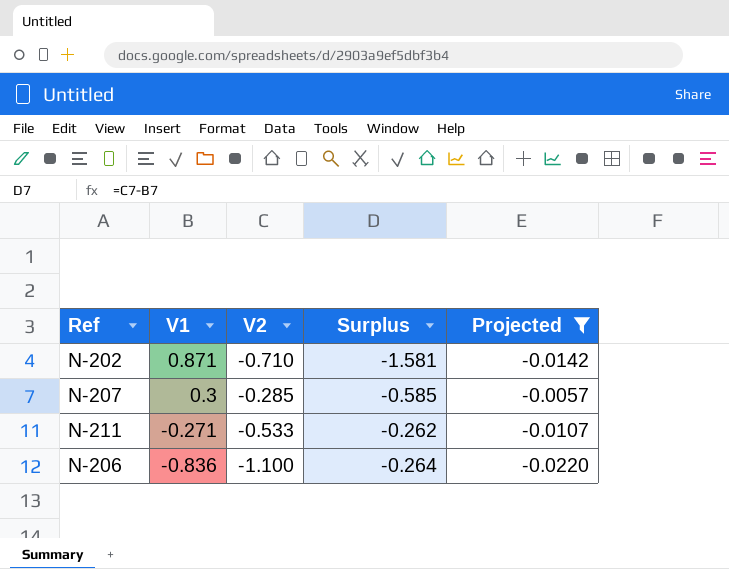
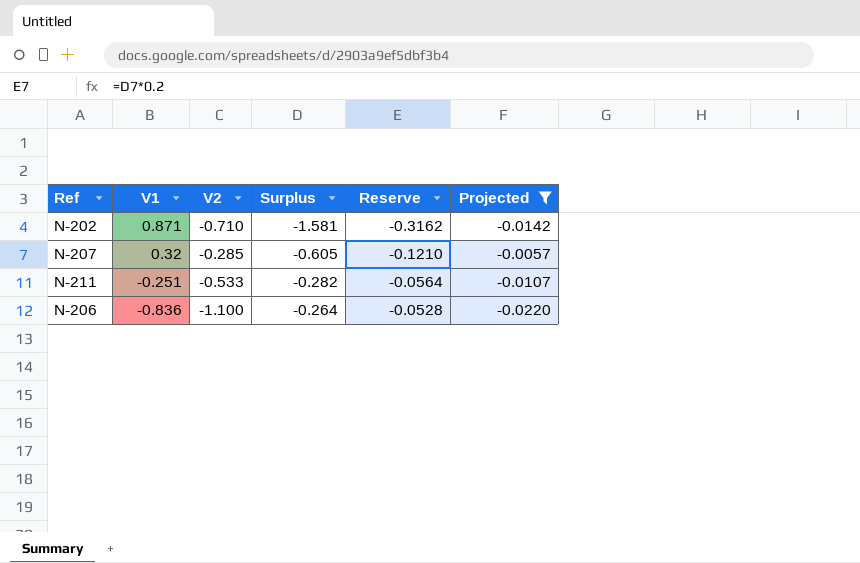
column Reserve | formula: none -> [Surplus] * 0.2
N-207 | V1: 0.3 -> 0.32
N-207 | Surplus: -0.585 -> -0.605
N-211 | V1: -0.271 -> -0.251
N-211 | Surplus: -0.262 -> -0.282

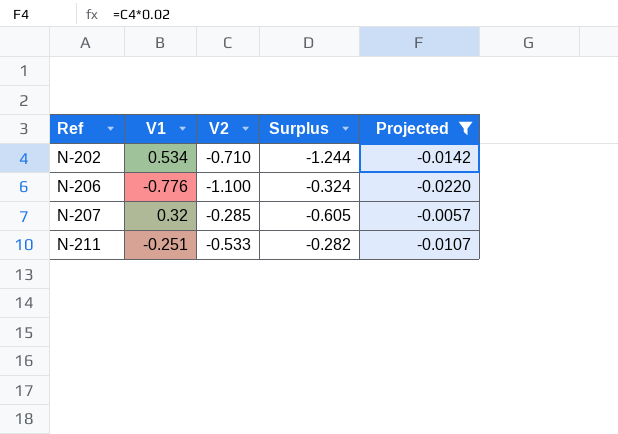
row order: V1 descending -> Ref ascending
column Reserve | formula: [Surplus] * 0.2 -> none
N-202 | V1: 0.871 -> 0.534
N-202 | Surplus: -1.581 -> -1.244
N-206 | V1: -0.836 -> -0.776
N-206 | Surplus: -0.264 -> -0.324

